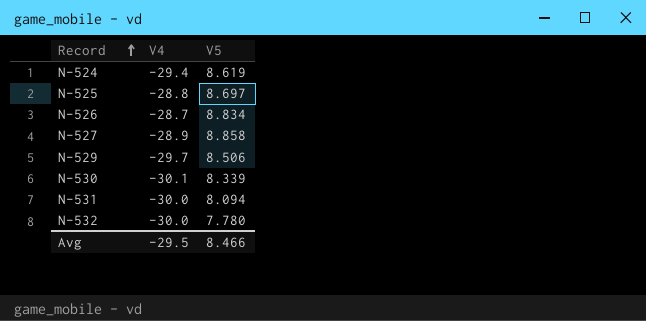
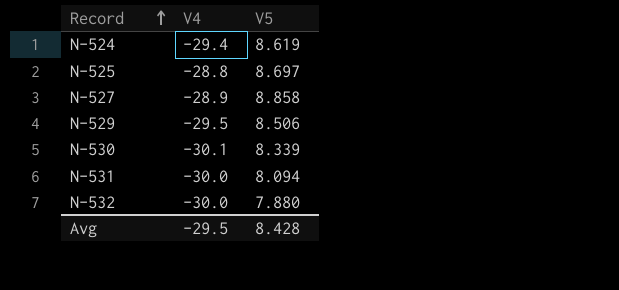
row N-526: -28.7 | 8.834 -> none
N-529 | V4: -29.7 -> -29.5
N-532 | V5: 7.780 -> 7.880
Avg | V5: 8.466 -> 8.428

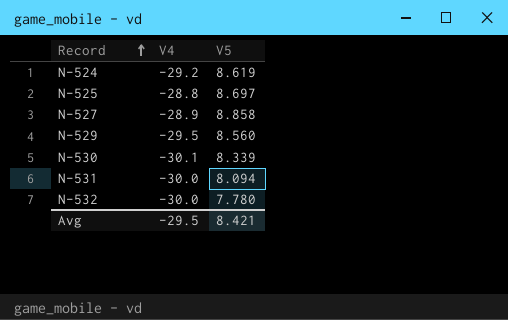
N-524 | V4: -29.4 -> -29.2
N-529 | V5: 8.506 -> 8.560
N-532 | V5: 7.880 -> 7.780
Avg | V5: 8.428 -> 8.421

